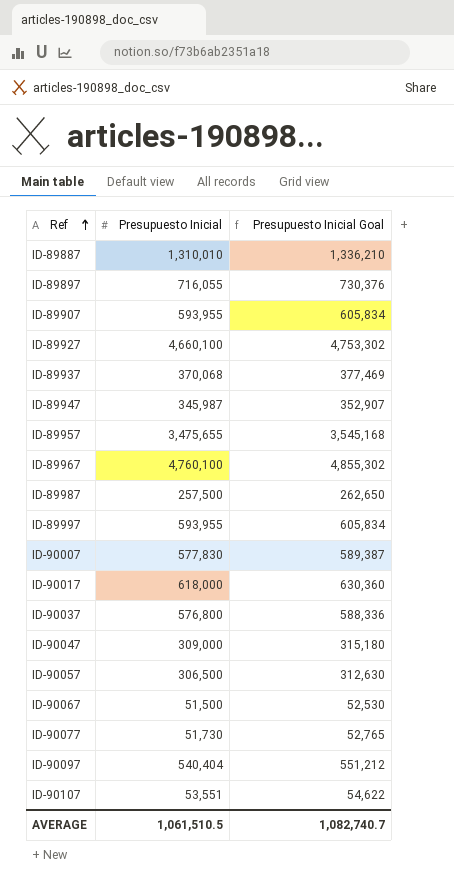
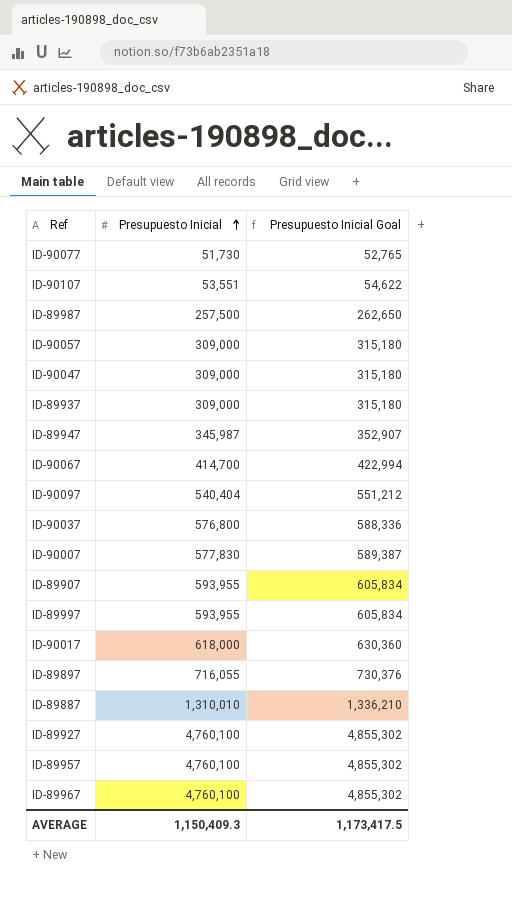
row order: Ref ascending -> Presupuesto Inicial ascending
ID-90057 | Presupuesto Inicial: 306,500 -> 309,000
ID-90057 | Presupuesto Inicial Goal: 312,630 -> 315,180
ID-89937 | Presupuesto Inicial: 370,068 -> 309,000
ID-89937 | Presupuesto Inicial Goal: 377,469 -> 315,180
ID-90067 | Presupuesto Inicial: 51,500 -> 414,700
ID-90067 | Presupuesto Inicial Goal: 52,530 -> 422,994
ID-89927 | Presupuesto Inicial: 4,660,100 -> 4,760,100
ID-89927 | Presupuesto Inicial Goal: 4,753,302 -> 4,855,302
ID-89957 | Presupuesto Inicial: 3,475,655 -> 4,760,100
ID-89957 | Presupuesto Inicial Goal: 3,545,168 -> 4,855,302
AVERAGE | Presupuesto Inicial: 1,061,510.5 -> 1,150,409.3
AVERAGE | Presupuesto Inicial Goal: 1,082,740.7 -> 1,173,417.5

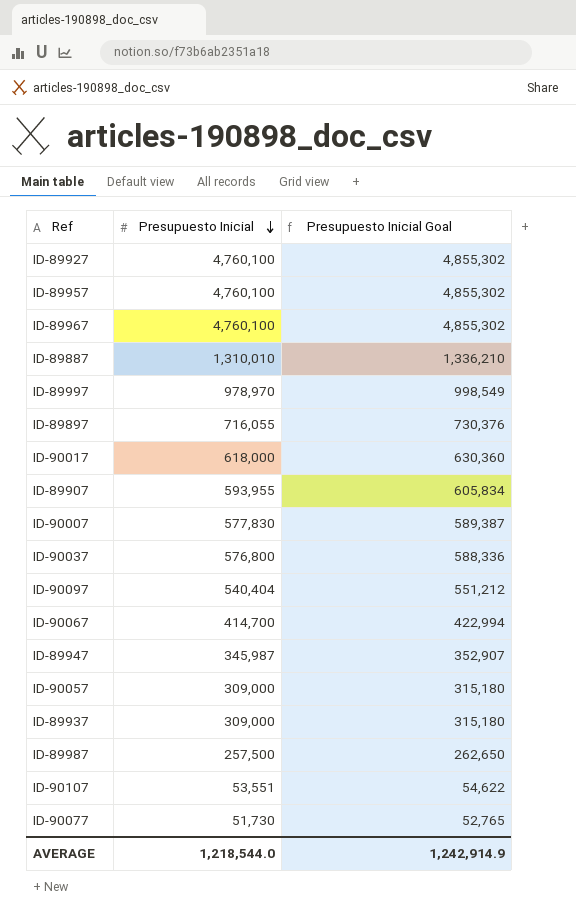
row order: Presupuesto Inicial ascending -> Presupuesto Inicial descending
row ID-90047: 309,000 | 315,180 -> none
ID-89997 | Presupuesto Inicial: 593,955 -> 978,970
ID-89997 | Presupuesto Inicial Goal: 605,834 -> 998,549
AVERAGE | Presupuesto Inicial: 1,150,409.3 -> 1,218,544.0
AVERAGE | Presupuesto Inicial Goal: 1,173,417.5 -> 1,242,914.9

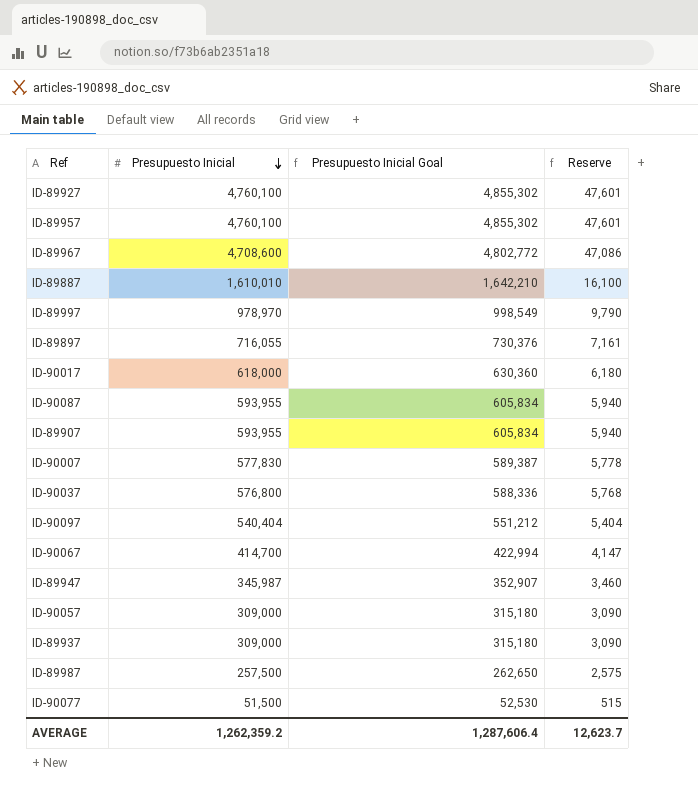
column Reserve | formula: none -> [Presupuesto Inicial] * 0.01
row ID-90107: 53,551 | 54,622 -> none
ID-89967 | Presupuesto Inicial: 4,760,100 -> 4,708,600
ID-89967 | Presupuesto Inicial Goal: 4,855,302 -> 4,802,772
ID-89887 | Presupuesto Inicial: 1,310,010 -> 1,610,010
ID-89887 | Presupuesto Inicial Goal: 1,336,210 -> 1,642,210
row ID-90087: none -> 593,955 | 605,834 | 5,940
ID-90077 | Presupuesto Inicial: 51,730 -> 51,500
ID-90077 | Presupuesto Inicial Goal: 52,765 -> 52,530
AVERAGE | Presupuesto Inicial: 1,218,544.0 -> 1,262,359.2
AVERAGE | Presupuesto Inicial Goal: 1,242,914.9 -> 1,287,606.4

